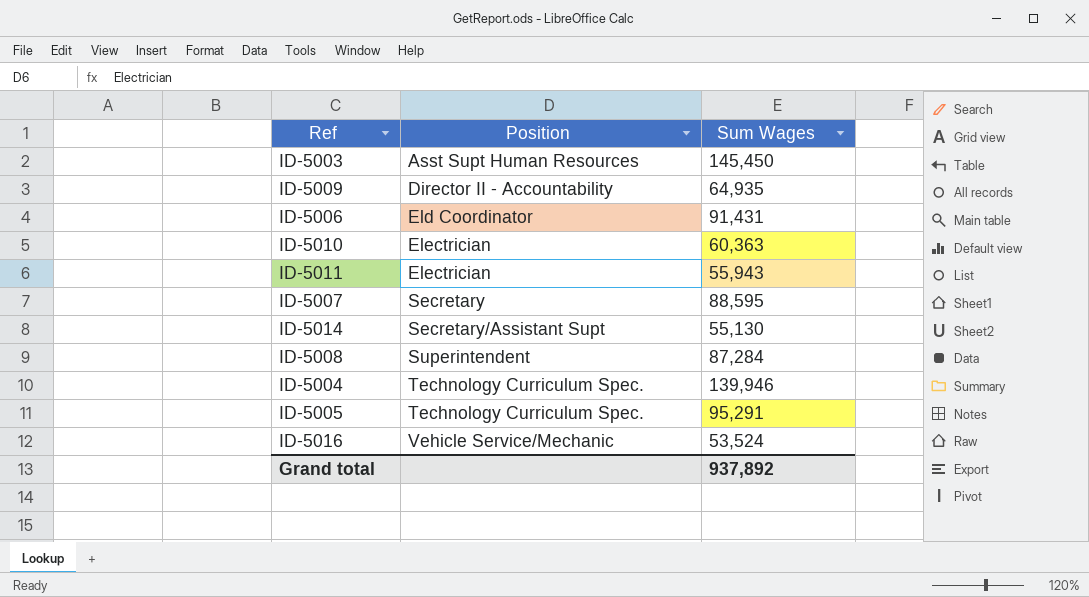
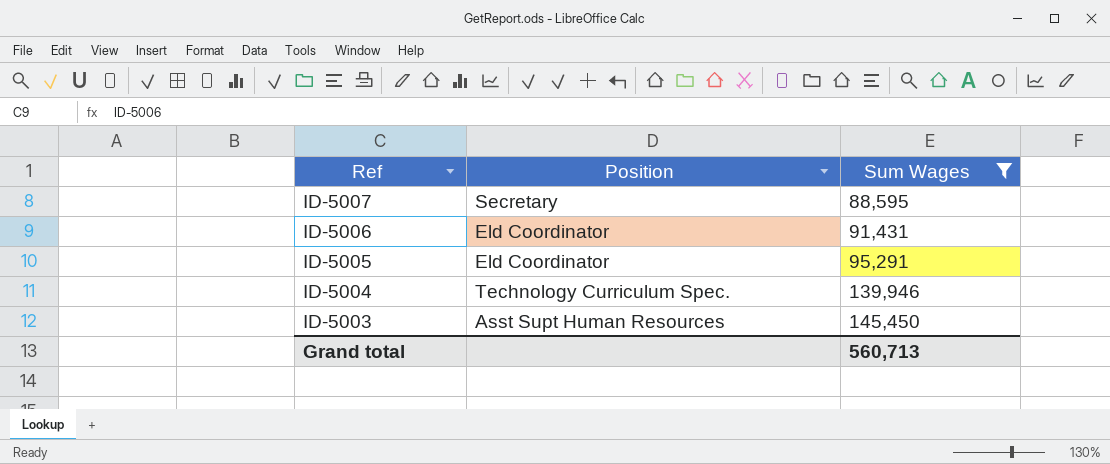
filter: none -> Sum Wages >= 88,595
row order: Position ascending -> Ref descending
ID-5005 | Position: Technology Curriculum Spec. -> Eld Coordinator
Grand total | Sum Wages: 937,892 -> 560,713

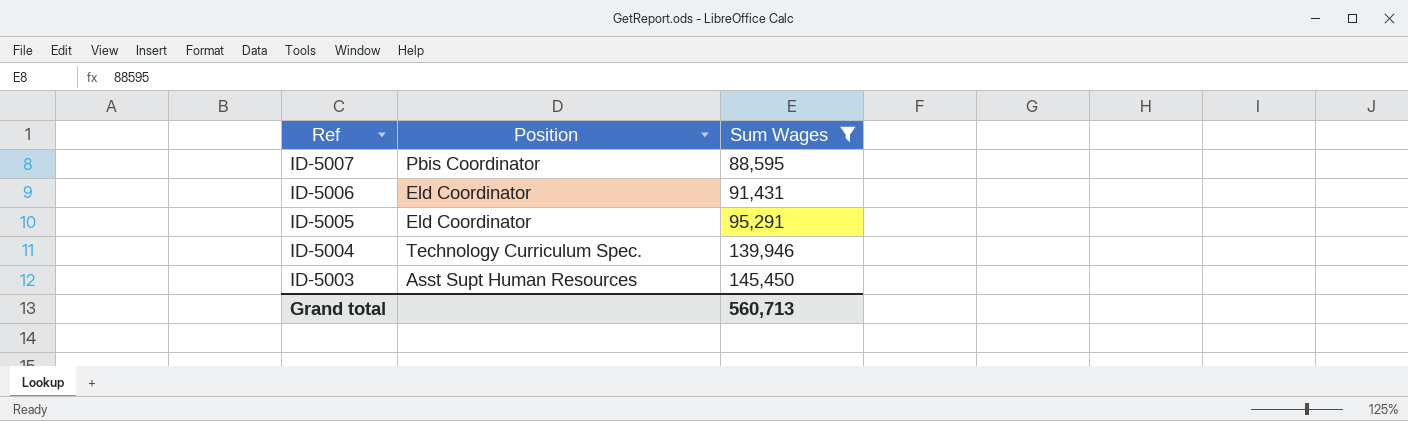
ID-5007 | Position: Secretary -> Pbis Coordinator

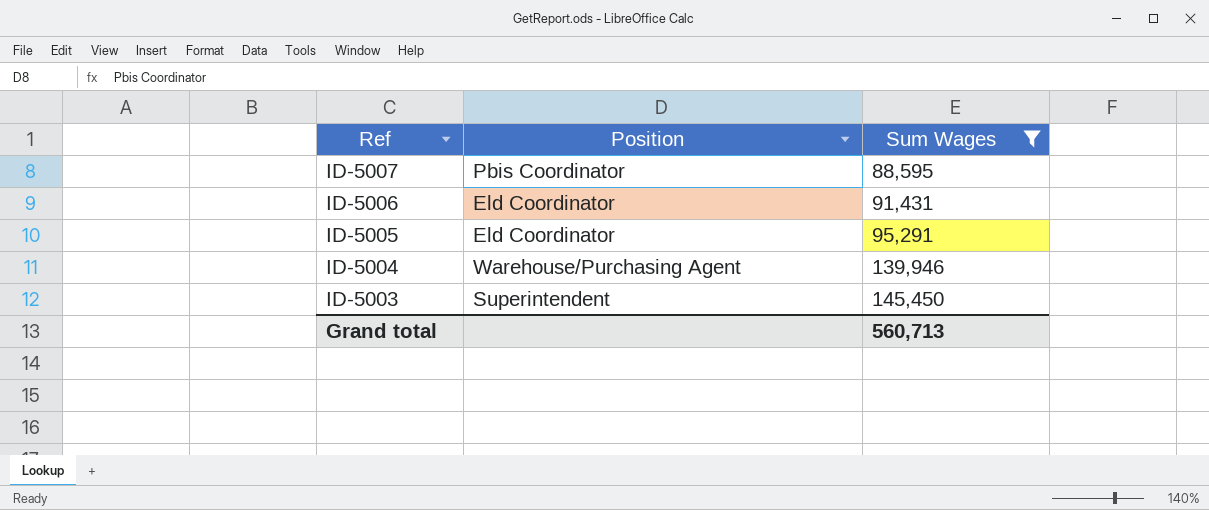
ID-5004 | Position: Technology Curriculum Spec. -> Warehouse/Purchasing Agent
ID-5003 | Position: Asst Supt Human Resources -> Superintendent

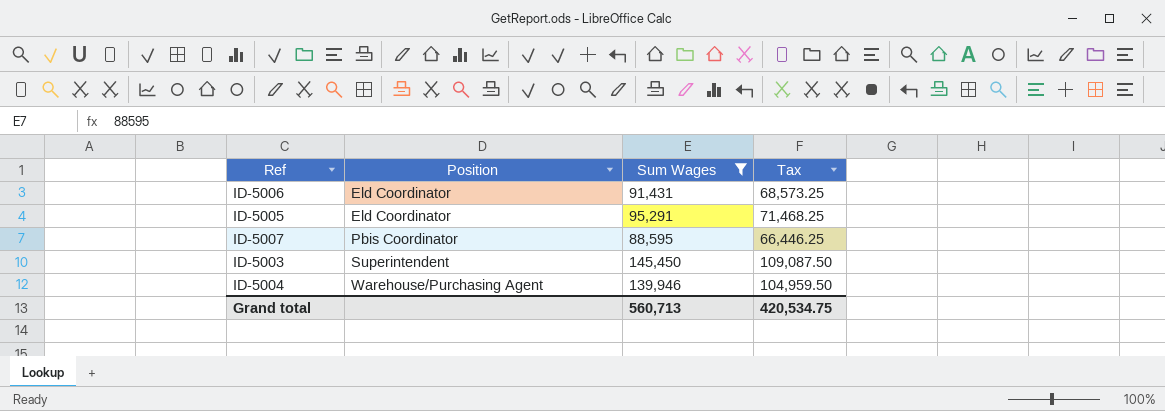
row order: Ref descending -> Position ascending
column Tax | formula: none -> [Sum Wages] * 0.75

